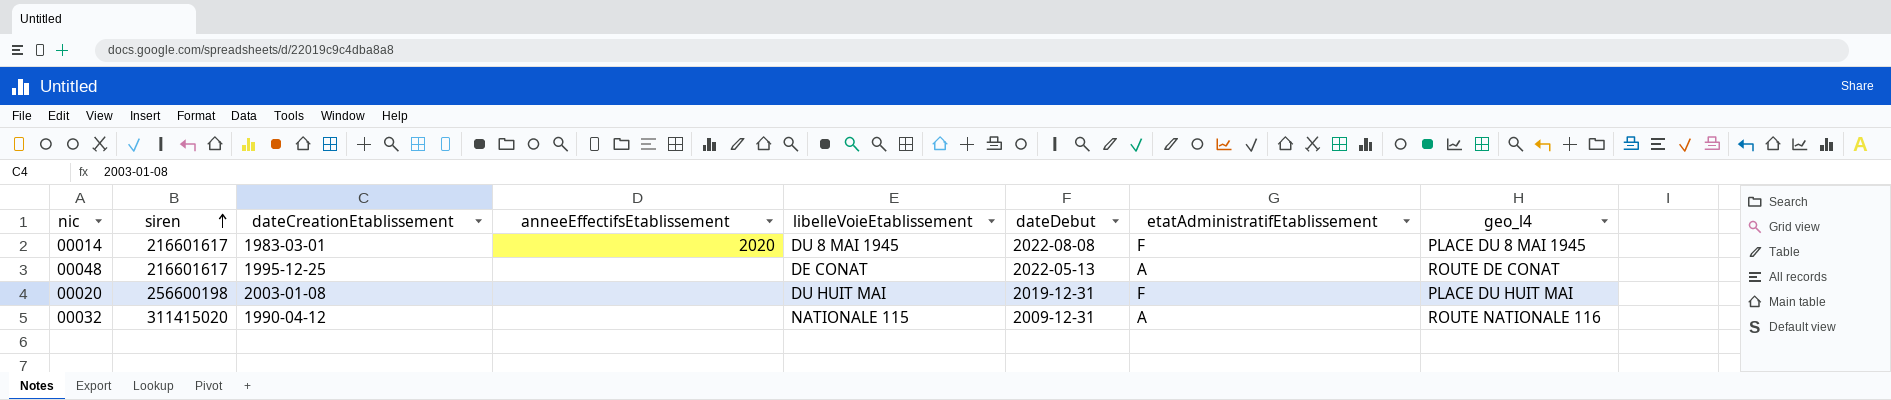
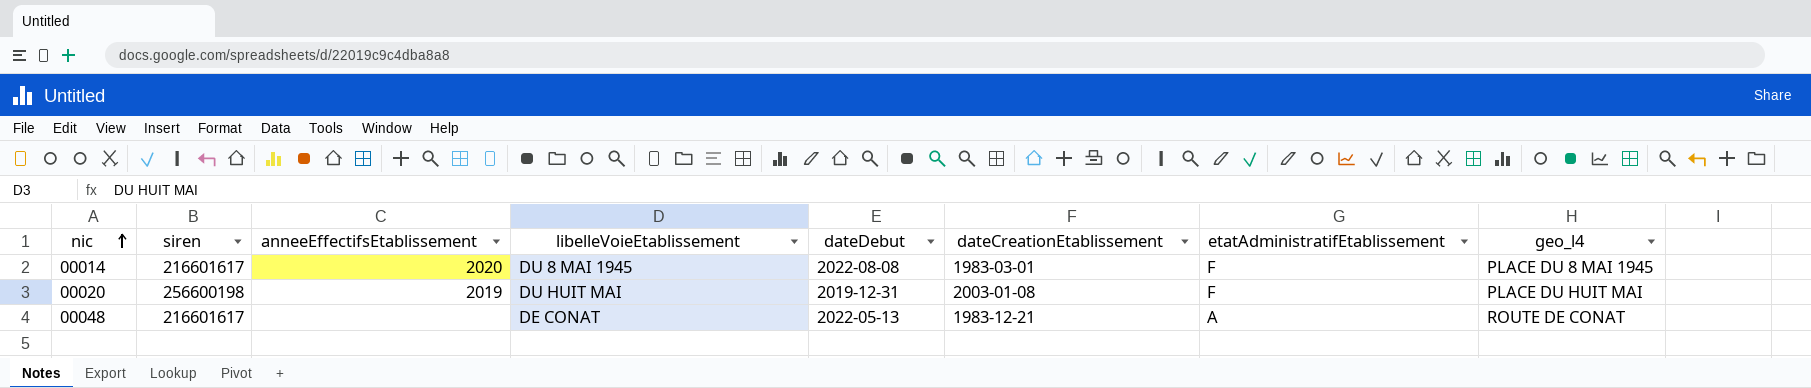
row order: siren ascending -> nic ascending
column dateCreationEtablissement | position: 3 -> 6
row 00032: 311415020 | 1990-04-12 | none | NATIONALE 115 | 2009-12-31 | A | ROUTE NATIONALE 116 -> none
00020 | anneeEffectifsEtablissement: none -> 2019
00048 | dateCreationEtablissement: 1995-12-25 -> 1983-12-21

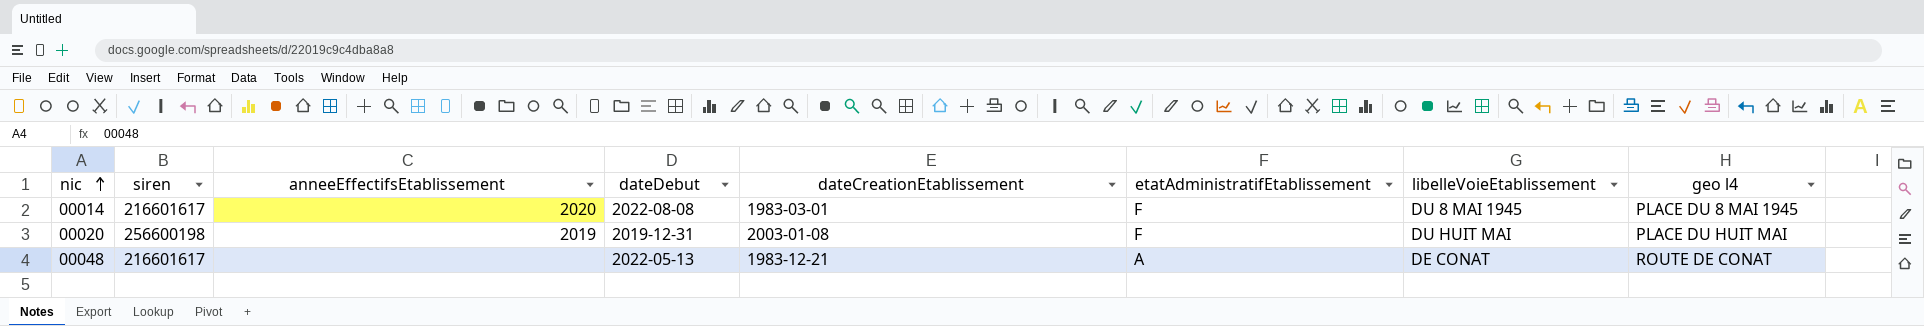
column libelleVoieEtablissement | position: 4 -> 7
column name: geo_l4 -> geo l4

